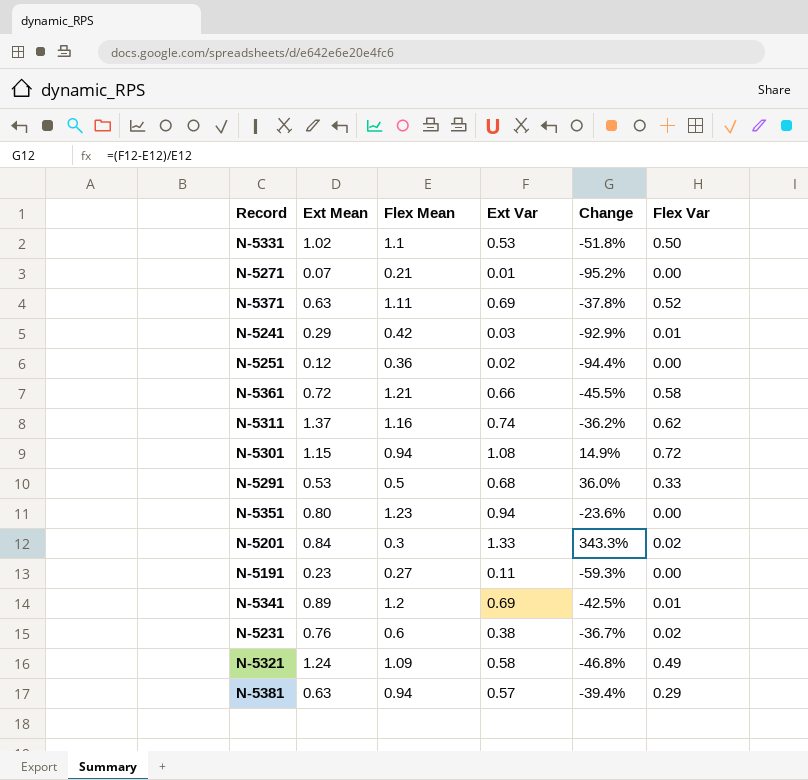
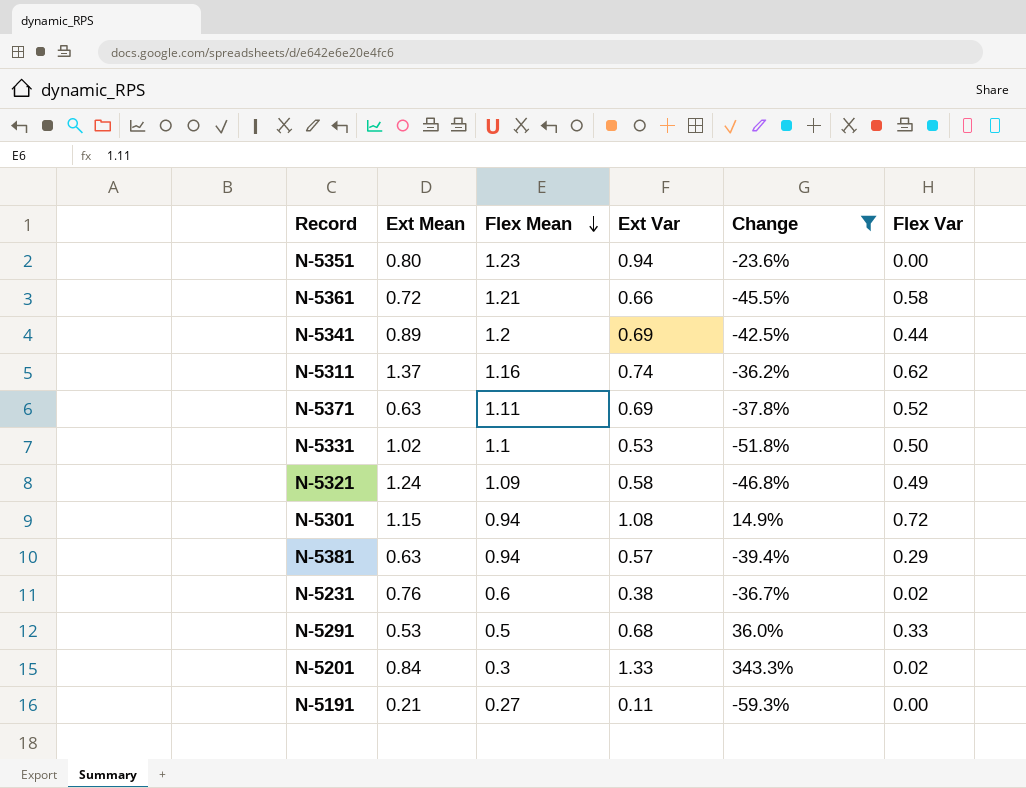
filter: none -> Change >= -59.3%
row order: none -> Flex Mean descending
N-5341 | Flex Var: 0.01 -> 0.44
N-5191 | Ext Mean: 0.23 -> 0.21

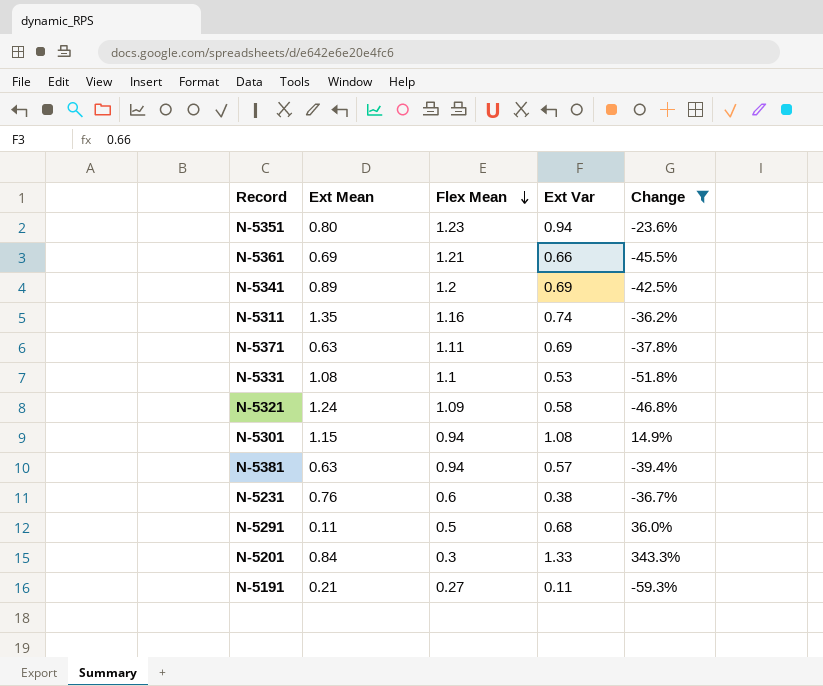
column Flex Var | position: 6 -> none
N-5361 | Ext Mean: 0.72 -> 0.69
N-5311 | Ext Mean: 1.37 -> 1.35
N-5331 | Ext Mean: 1.02 -> 1.08
N-5291 | Ext Mean: 0.53 -> 0.11

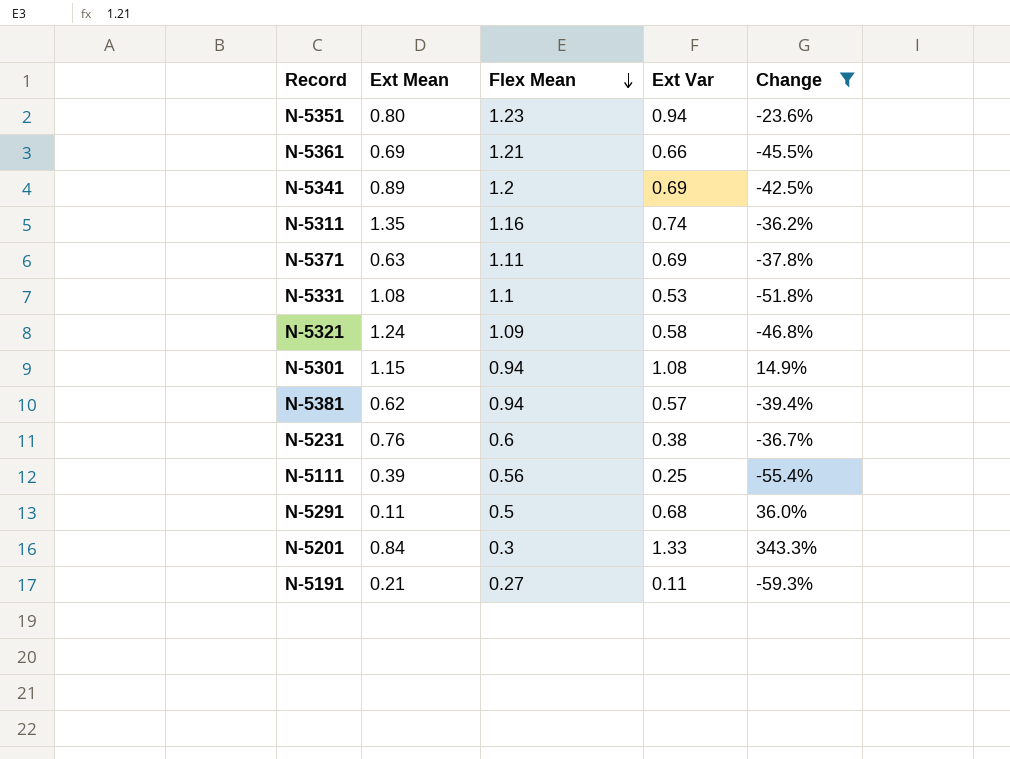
N-5381 | Ext Mean: 0.63 -> 0.62
row N-5111: none -> 0.39 | 0.56 | 0.25 | -55.4%

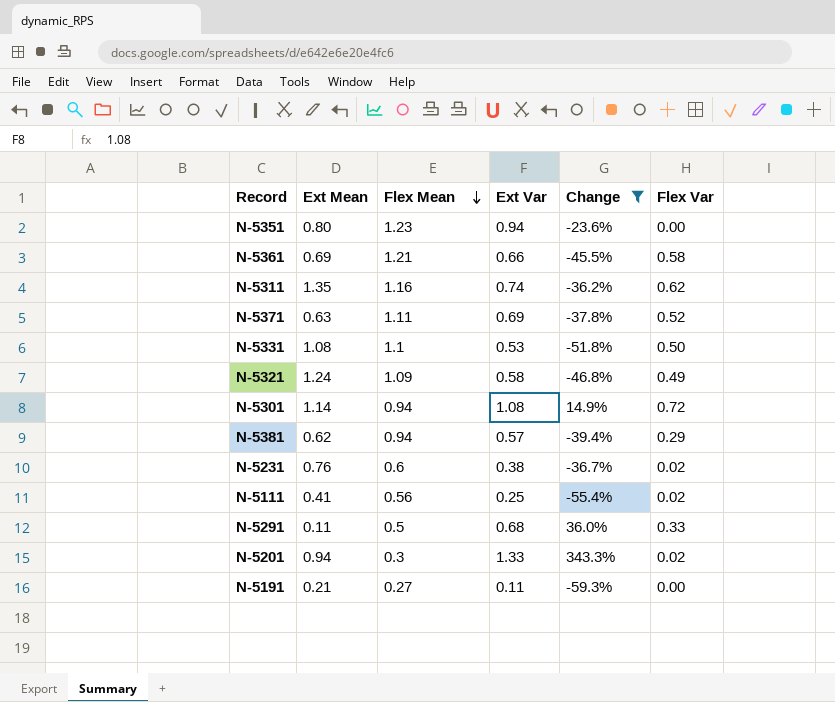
column Flex Var | position: none -> 6
row N-5341: 0.89 | 1.2 | 0.69 | -42.5% -> none
N-5301 | Ext Mean: 1.15 -> 1.14
N-5111 | Ext Mean: 0.39 -> 0.41
N-5201 | Ext Mean: 0.84 -> 0.94

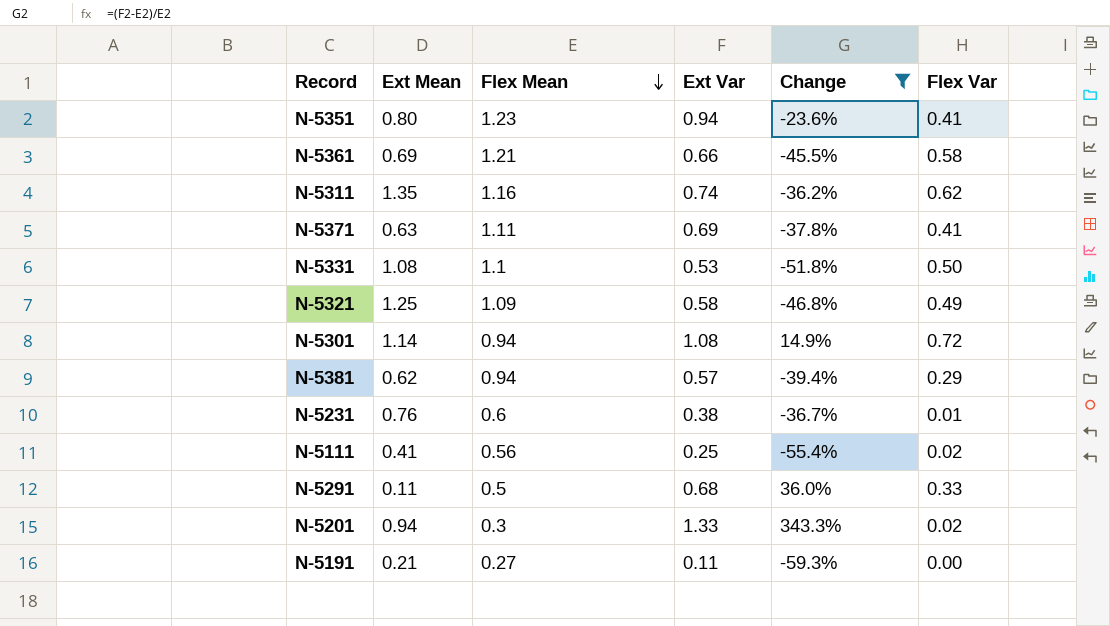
N-5351 | Flex Var: 0.00 -> 0.41
N-5371 | Flex Var: 0.52 -> 0.41
N-5321 | Ext Mean: 1.24 -> 1.25
N-5231 | Flex Var: 0.02 -> 0.01

